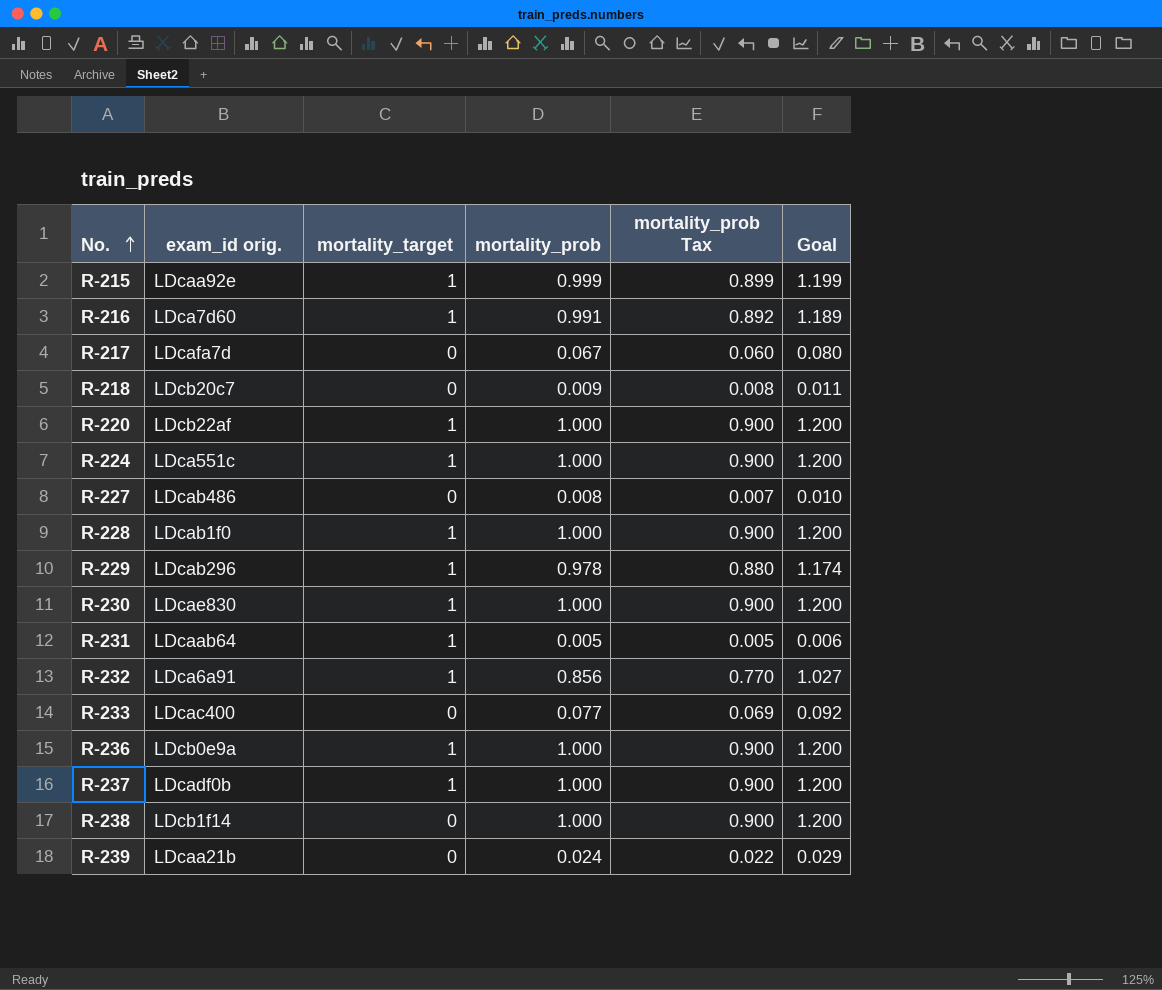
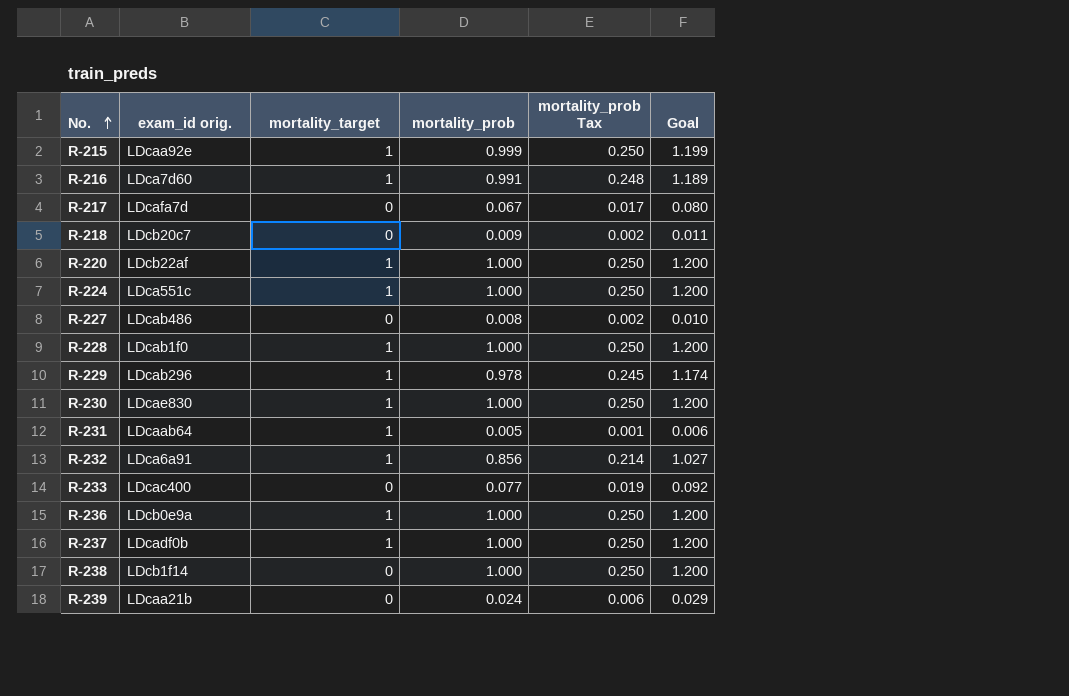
column mortality_prob Tax | formula: [mortality_prob] * 0.9 -> [mortality_prob] * 0.25

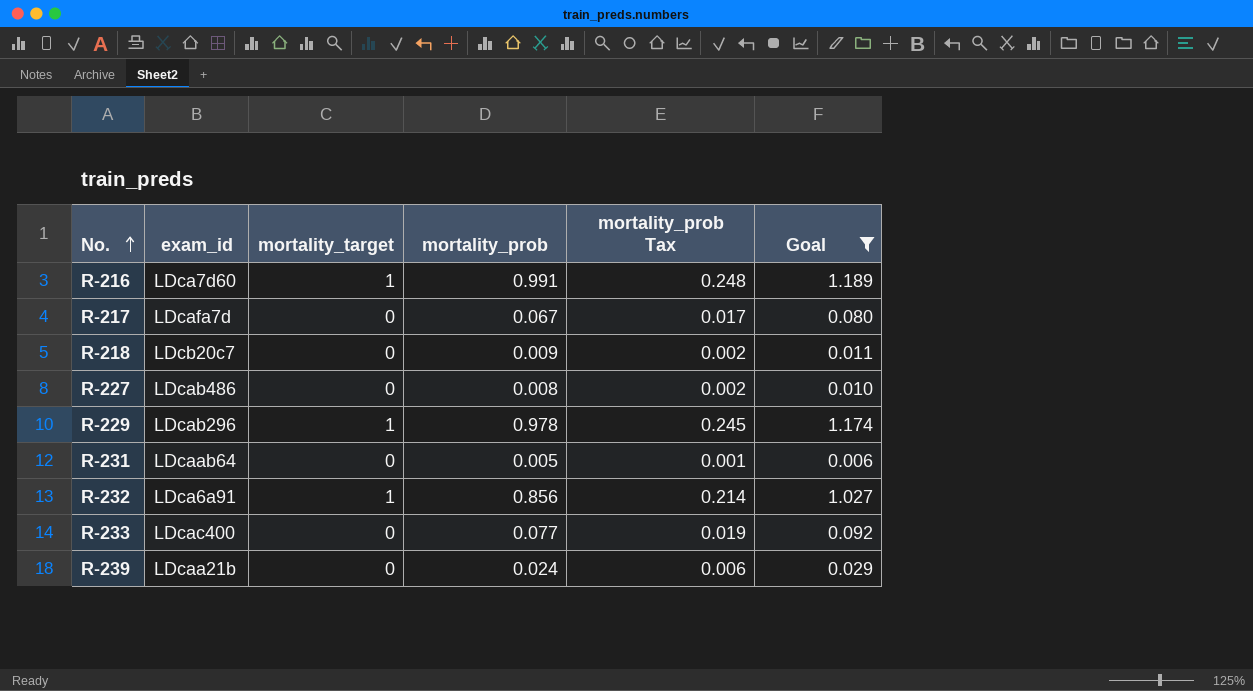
filter: none -> Goal <= 1.189
column name: exam_id orig. -> exam_id
R-231 | mortality_target: 1 -> 0

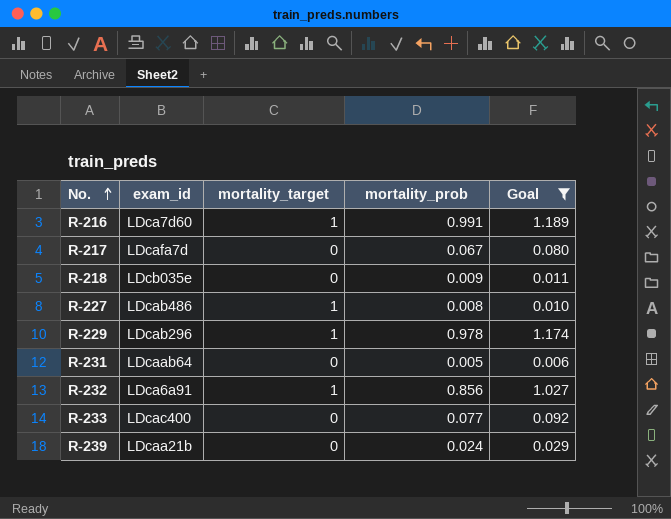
column mortality_prob Tax | formula: [mortality_prob] * 0.25 -> none
R-218 | exam_id: LDcb20c7 -> LDcb035e
R-227 | mortality_target: 0 -> 1

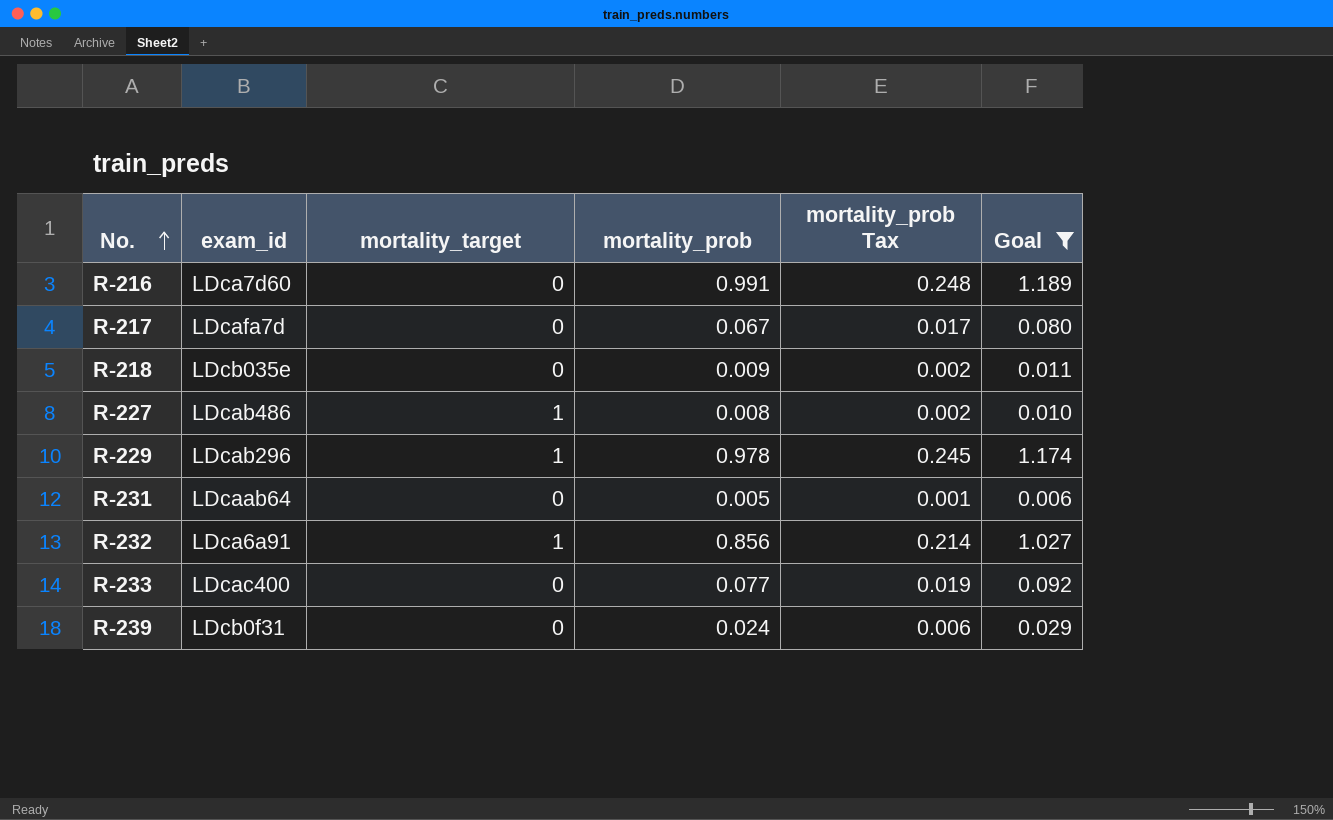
column mortality_prob Tax | formula: none -> [mortality_prob] * 0.25
R-216 | mortality_target: 1 -> 0
R-239 | exam_id: LDcaa21b -> LDcb0f31

